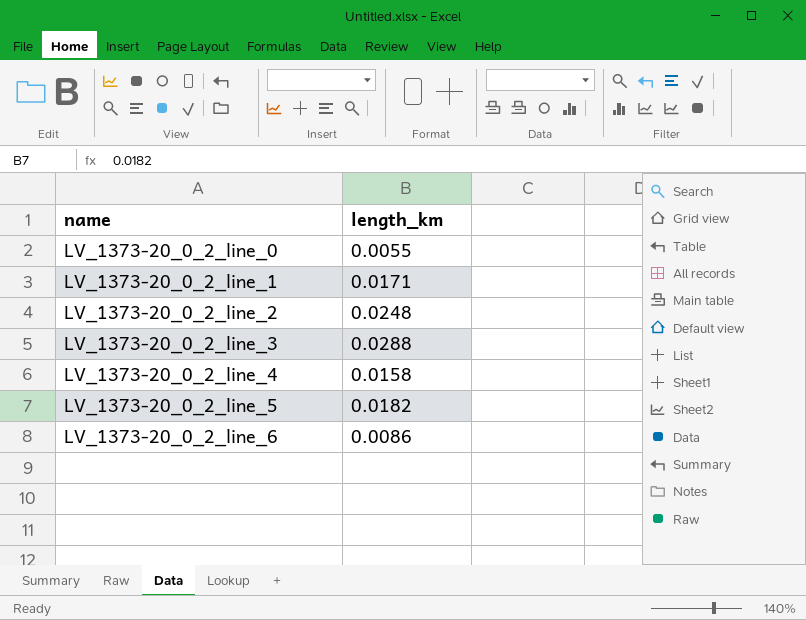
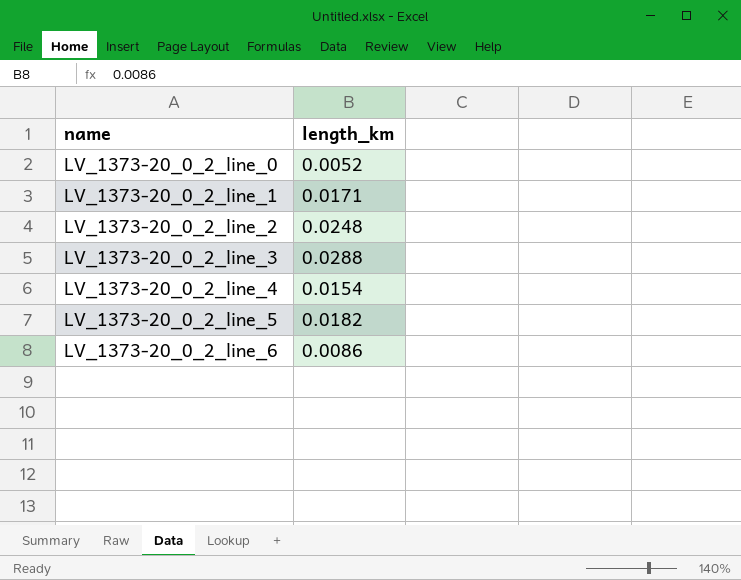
LV_1373-20_0_2_line_0 | length_km: 0.0055 -> 0.0052
LV_1373-20_0_2_line_4 | length_km: 0.0158 -> 0.0154

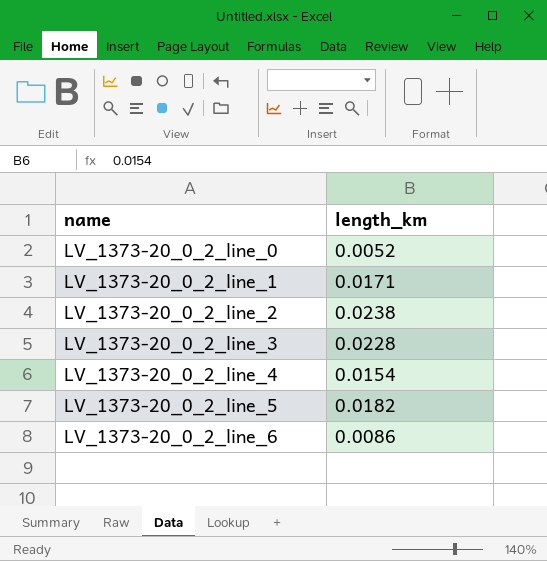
LV_1373-20_0_2_line_2 | length_km: 0.0248 -> 0.0238
LV_1373-20_0_2_line_3 | length_km: 0.0288 -> 0.0228

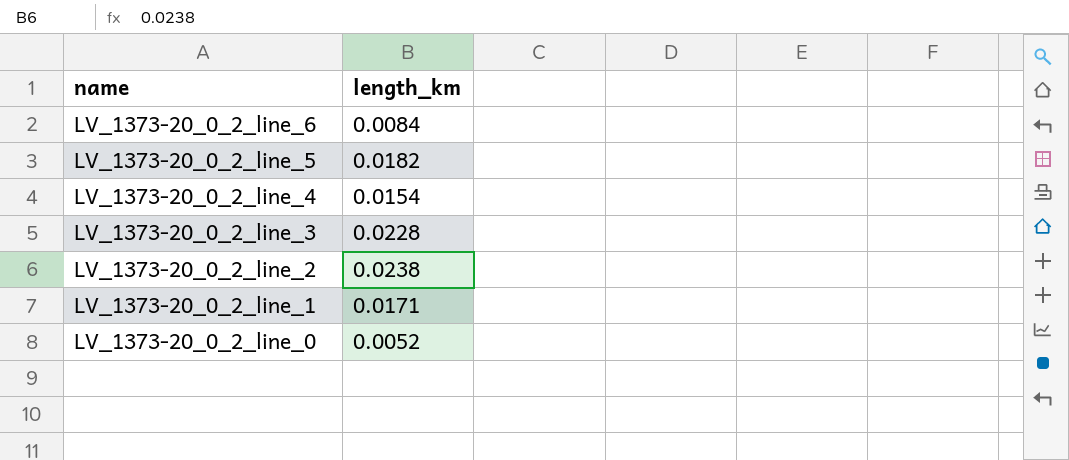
row order: name ascending -> name descending
LV_1373-20_0_2_line_6 | length_km: 0.0086 -> 0.0084

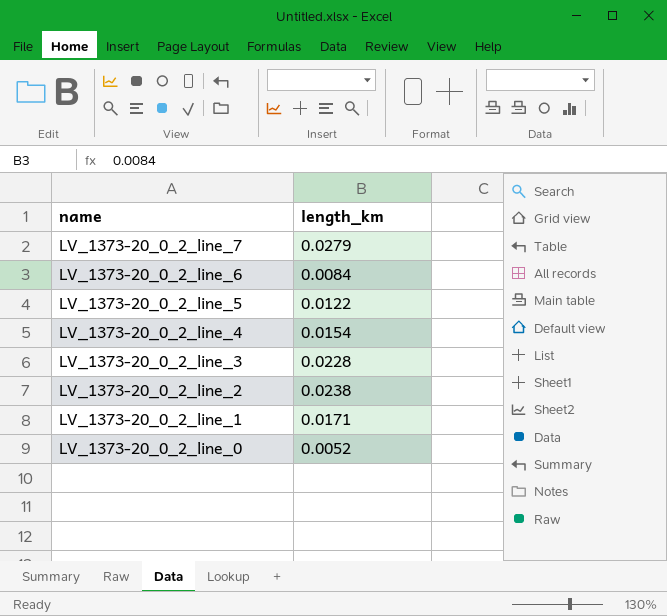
row LV_1373-20_0_2_line_7: none -> 0.0279
LV_1373-20_0_2_line_5 | length_km: 0.0182 -> 0.0122

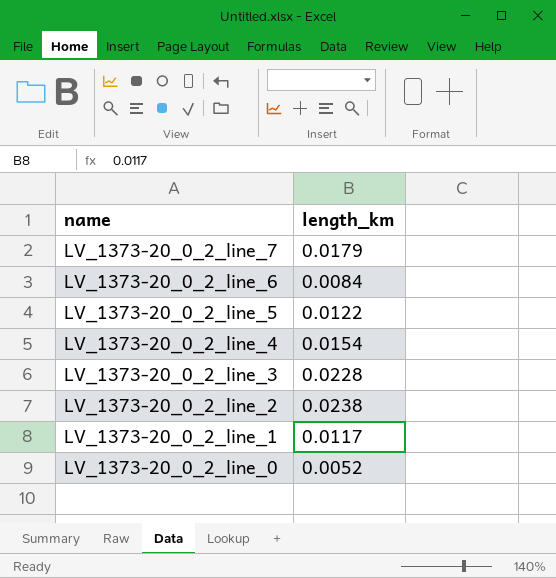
LV_1373-20_0_2_line_7 | length_km: 0.0279 -> 0.0179
LV_1373-20_0_2_line_1 | length_km: 0.0171 -> 0.0117

